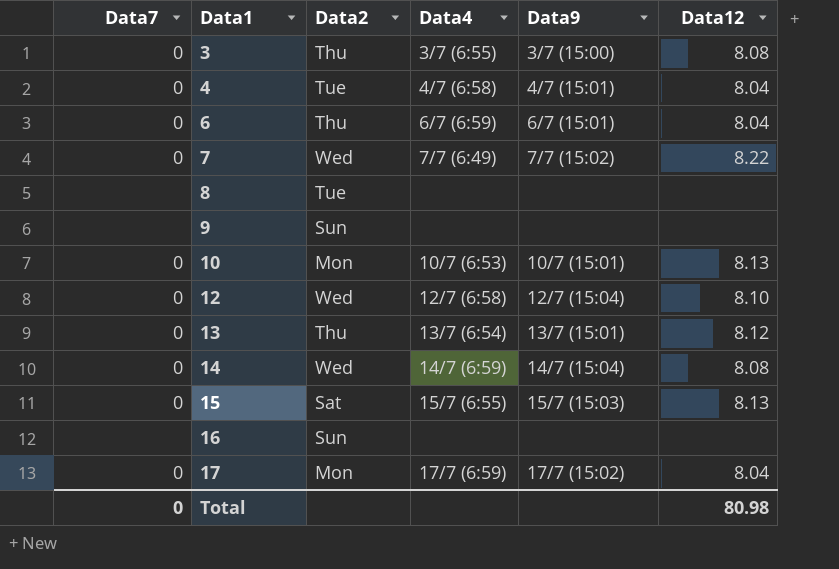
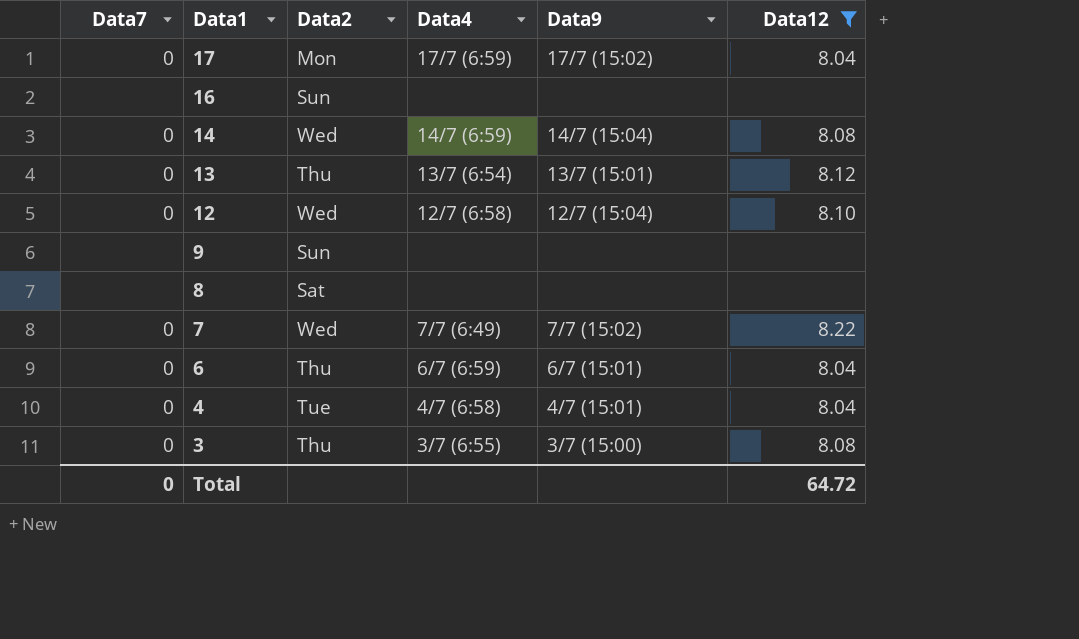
filter: none -> Data12 != 8.13
row order: Data1 ascending -> Data1 descending
8 | Data2: Tue -> Sat
Total | Data12: 80.98 -> 64.72

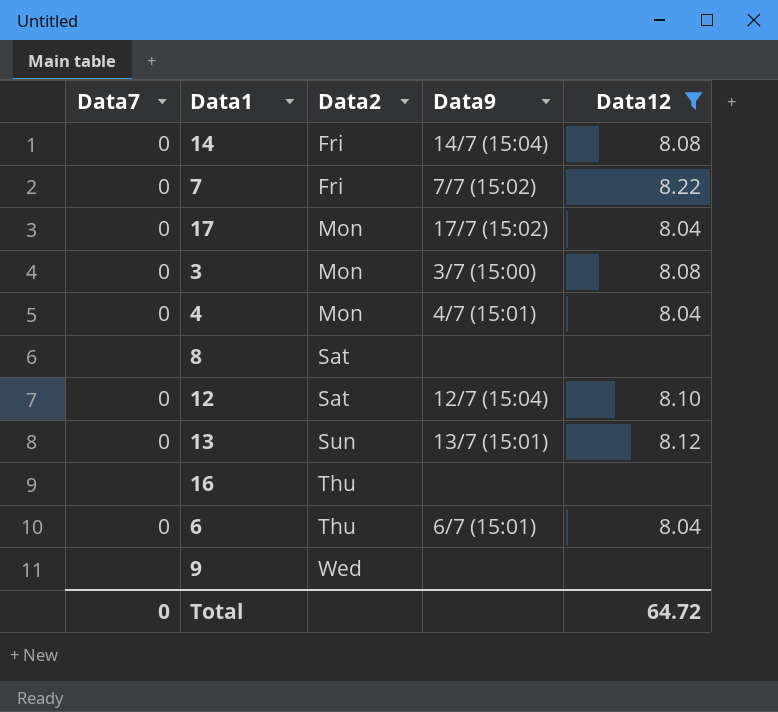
row order: Data1 descending -> Data2 ascending
column Data4 | position: 4 -> none
14 | Data2: Wed -> Fri
7 | Data2: Wed -> Fri
3 | Data2: Thu -> Mon
4 | Data2: Tue -> Mon
12 | Data2: Wed -> Sat
13 | Data2: Thu -> Sun
16 | Data2: Sun -> Thu
9 | Data2: Sun -> Wed

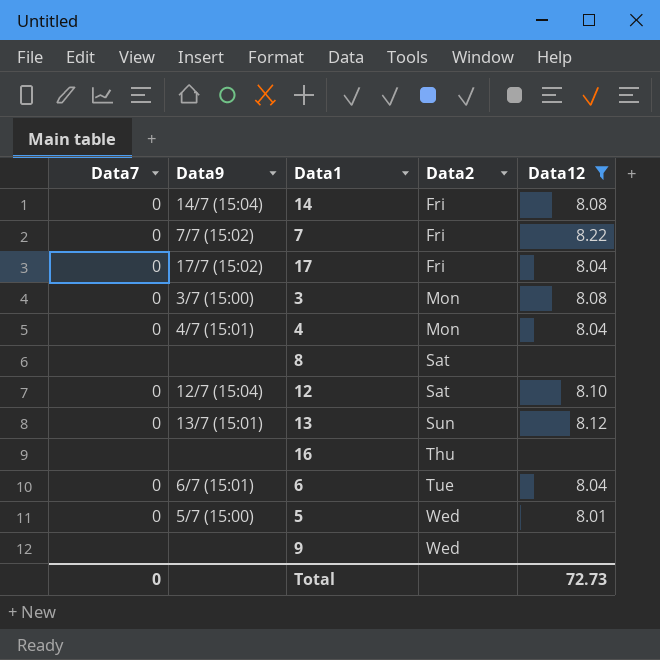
column Data9 | position: 4 -> 2
17 | Data2: Mon -> Fri
6 | Data2: Thu -> Tue
row 5: none -> 0 | 5/7 (15:00) | Wed | 8.01
Total | Data12: 64.72 -> 72.73

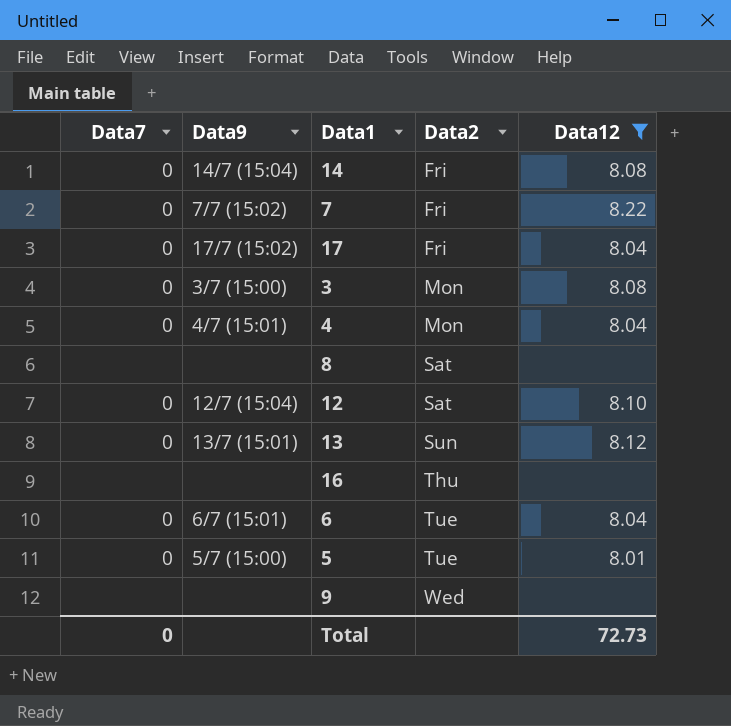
5 | Data2: Wed -> Tue

